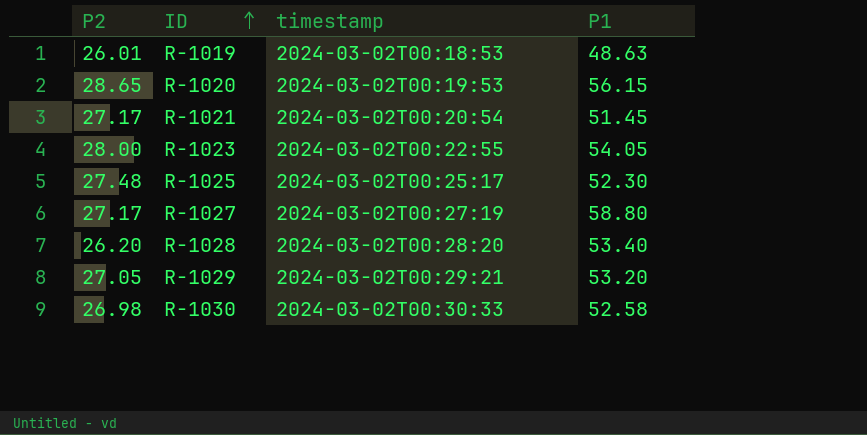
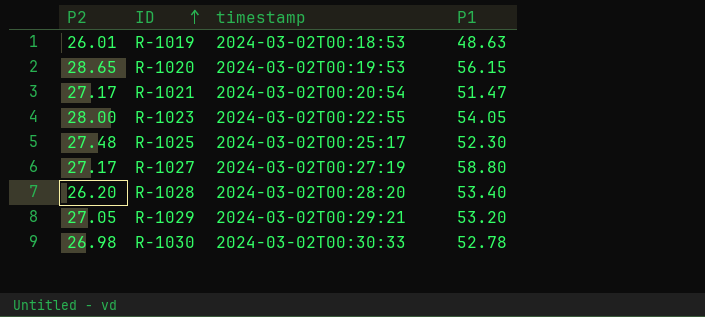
R-1021 | P1: 51.45 -> 51.47
R-1030 | P1: 52.58 -> 52.78

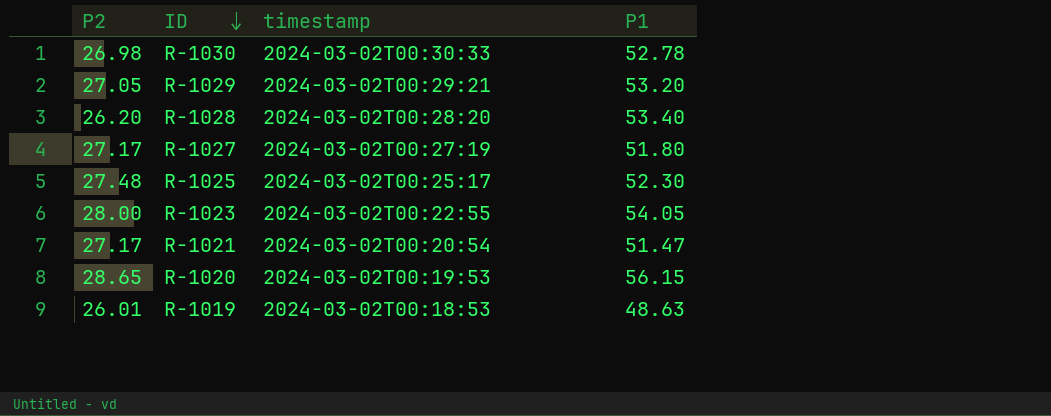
row order: ID ascending -> ID descending
R-1027 | P1: 58.80 -> 51.80

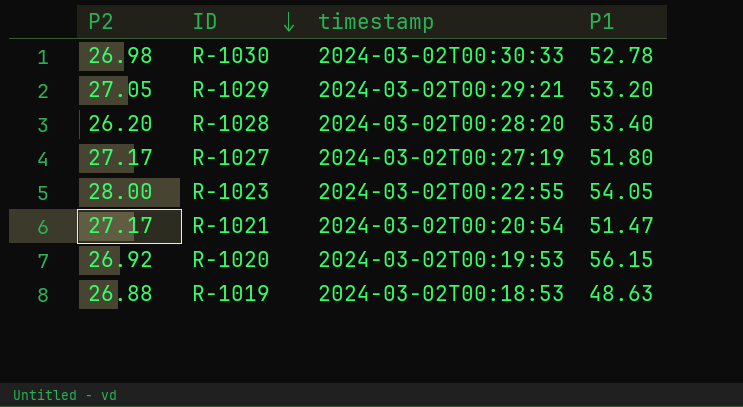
row R-1025: 27.48 | 2024-03-02T00:25:17 | 52.30 -> none
R-1020 | P2: 28.65 -> 26.92
R-1019 | P2: 26.01 -> 26.88

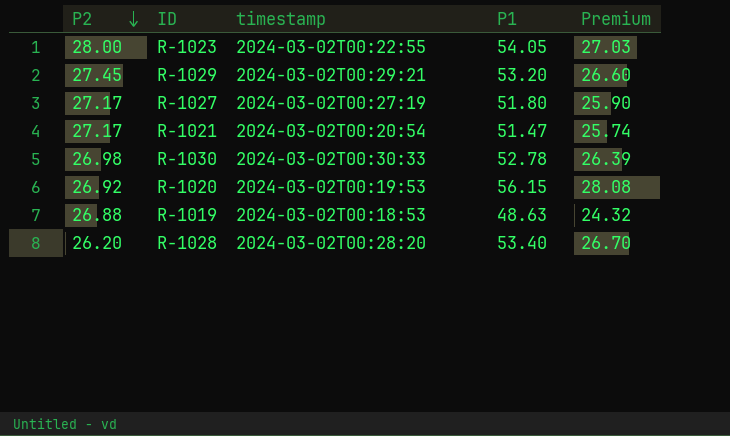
row order: ID descending -> P2 descending
column Premium | formula: none -> [P1] * 0.5
R-1029 | P2: 27.05 -> 27.45

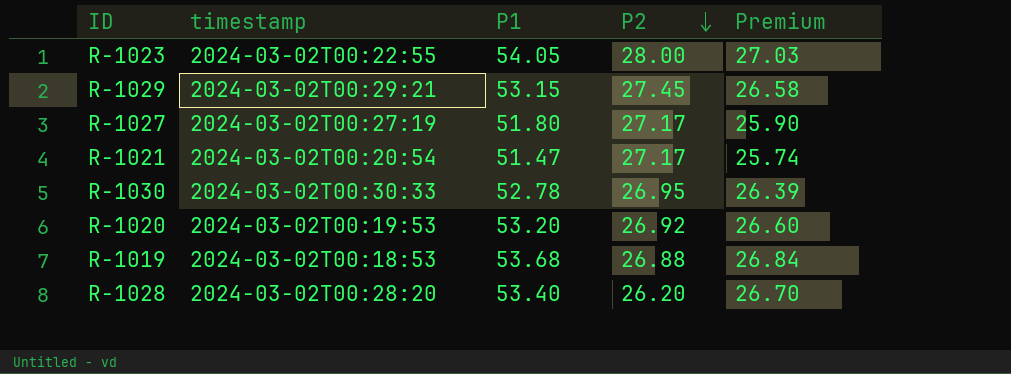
column P2 | position: 1 -> 4
R-1029 | P1: 53.20 -> 53.15
R-1029 | Premium: 26.60 -> 26.58
R-1030 | P2: 26.98 -> 26.95
R-1020 | P1: 56.15 -> 53.20
R-1020 | Premium: 28.08 -> 26.60
R-1019 | P1: 48.63 -> 53.68
R-1019 | Premium: 24.32 -> 26.84

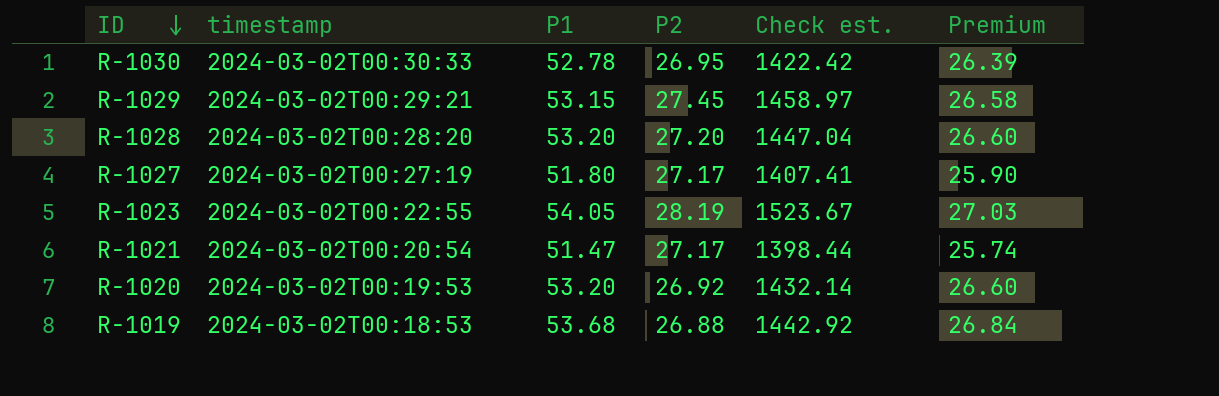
row order: P2 descending -> ID descending
column Check est. | formula: none -> [P1] * [P2]
R-1028 | P1: 53.40 -> 53.20
R-1028 | P2: 26.20 -> 27.20
R-1028 | Premium: 26.70 -> 26.60
R-1023 | P2: 28.00 -> 28.19

